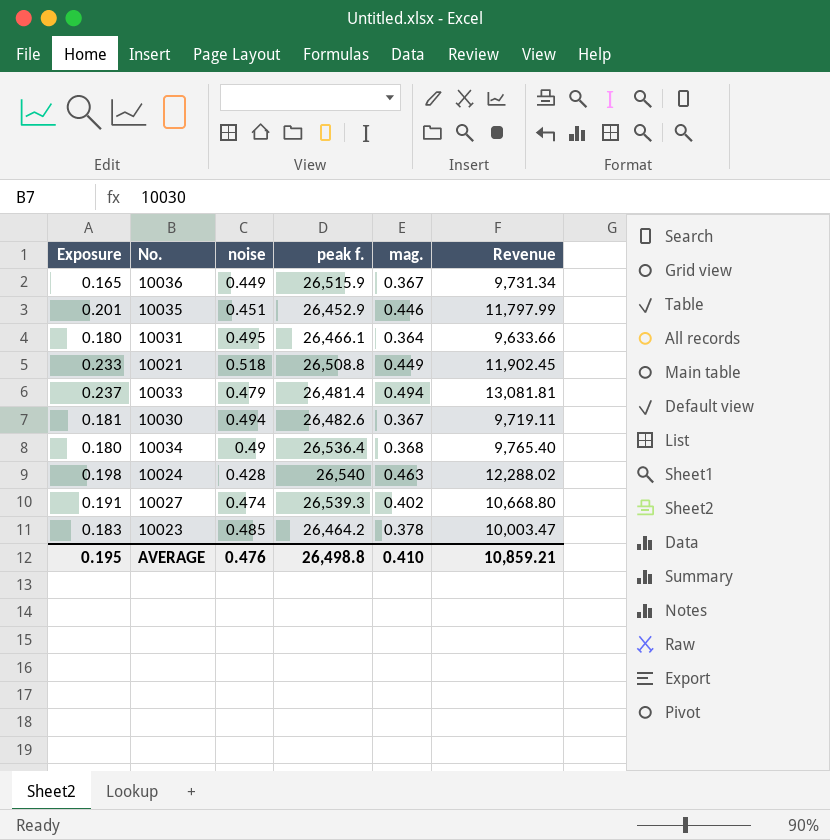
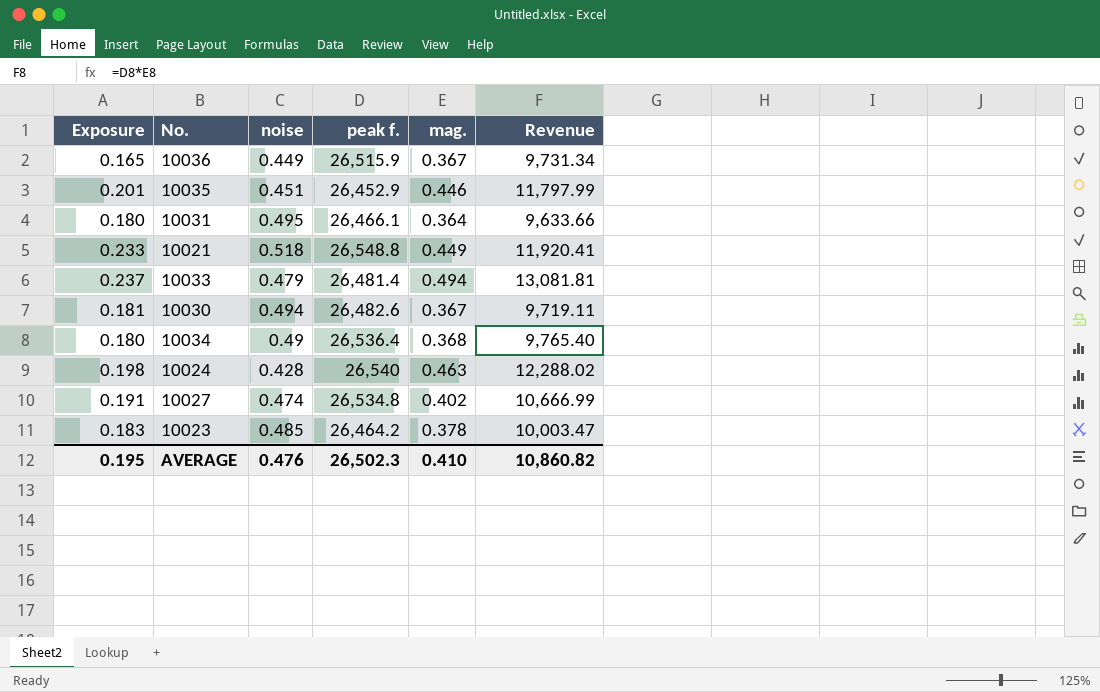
10021 | peak f.: 26,508.8 -> 26,548.8
10021 | Revenue: 11,902.45 -> 11,920.41
10027 | peak f.: 26,539.3 -> 26,534.8
10027 | Revenue: 10,668.80 -> 10,666.99
AVERAGE | peak f.: 26,498.8 -> 26,502.3
AVERAGE | Revenue: 10,859.21 -> 10,860.82

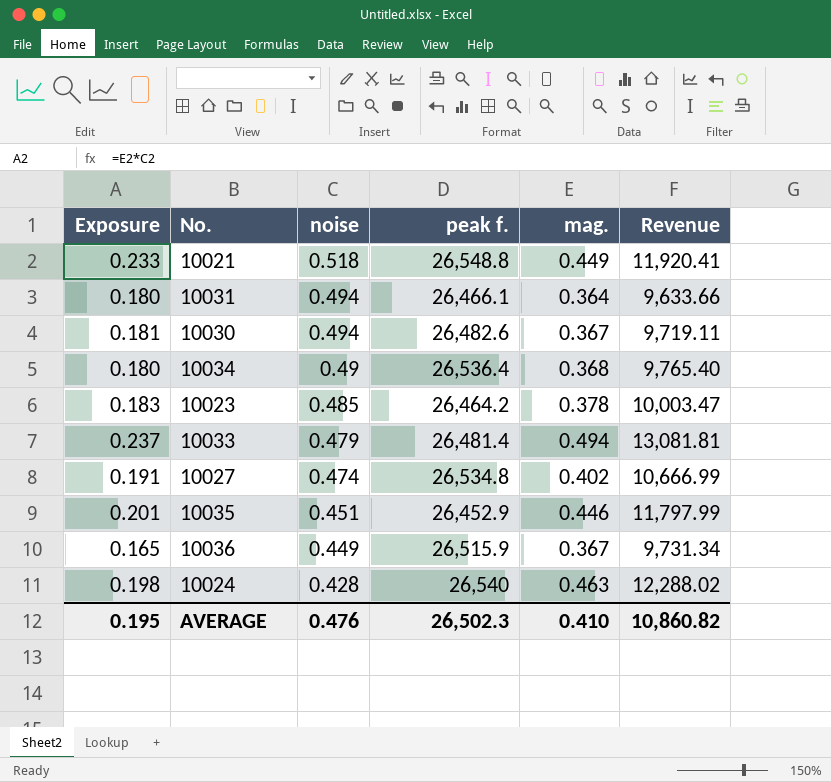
row order: none -> noise descending
10031 | noise: 0.495 -> 0.494

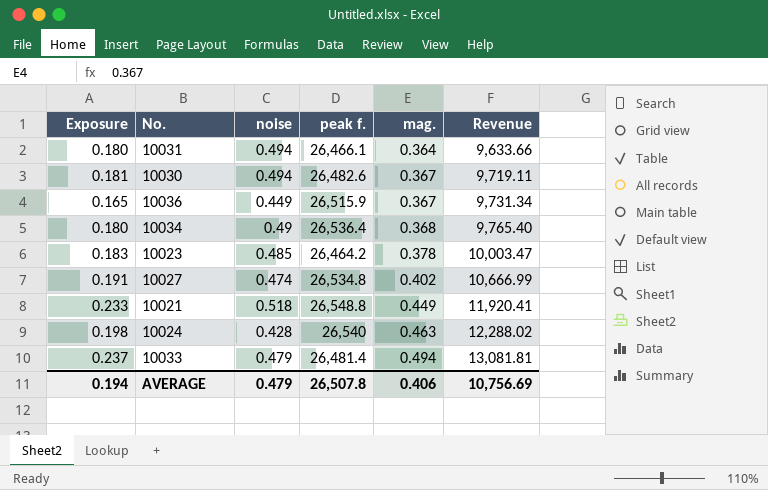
row order: noise descending -> mag. ascending
row 10035: 0.201 | 0.451 | 26,452.9 | 0.446 | 11,797.99 -> none
AVERAGE | Exposure: 0.195 -> 0.194
AVERAGE | noise: 0.476 -> 0.479
AVERAGE | peak f.: 26,502.3 -> 26,507.8
AVERAGE | mag.: 0.410 -> 0.406
AVERAGE | Revenue: 10,860.82 -> 10,756.69

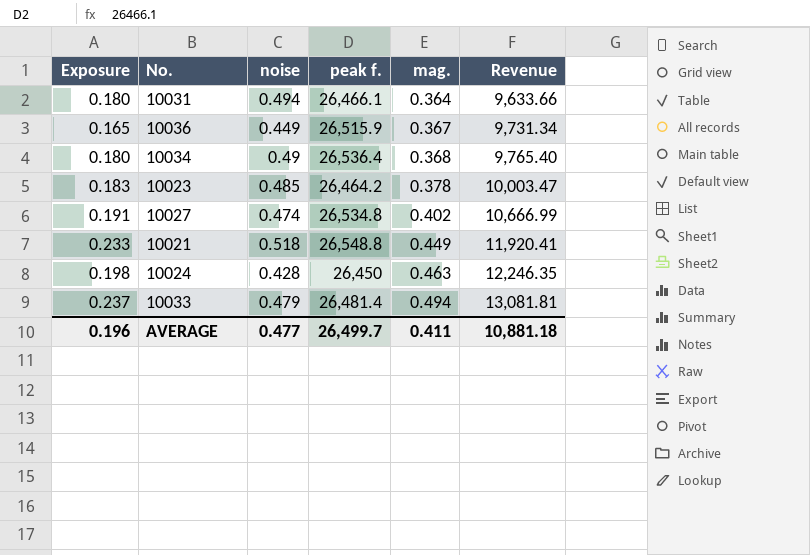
row 10030: 0.181 | 0.494 | 26,482.6 | 0.367 | 9,719.11 -> none
10024 | peak f.: 26,540 -> 26,450
10024 | Revenue: 12,288.02 -> 12,246.35
AVERAGE | Exposure: 0.194 -> 0.196
AVERAGE | noise: 0.479 -> 0.477
AVERAGE | peak f.: 26,507.8 -> 26,499.7
AVERAGE | mag.: 0.406 -> 0.411
AVERAGE | Revenue: 10,756.69 -> 10,881.18

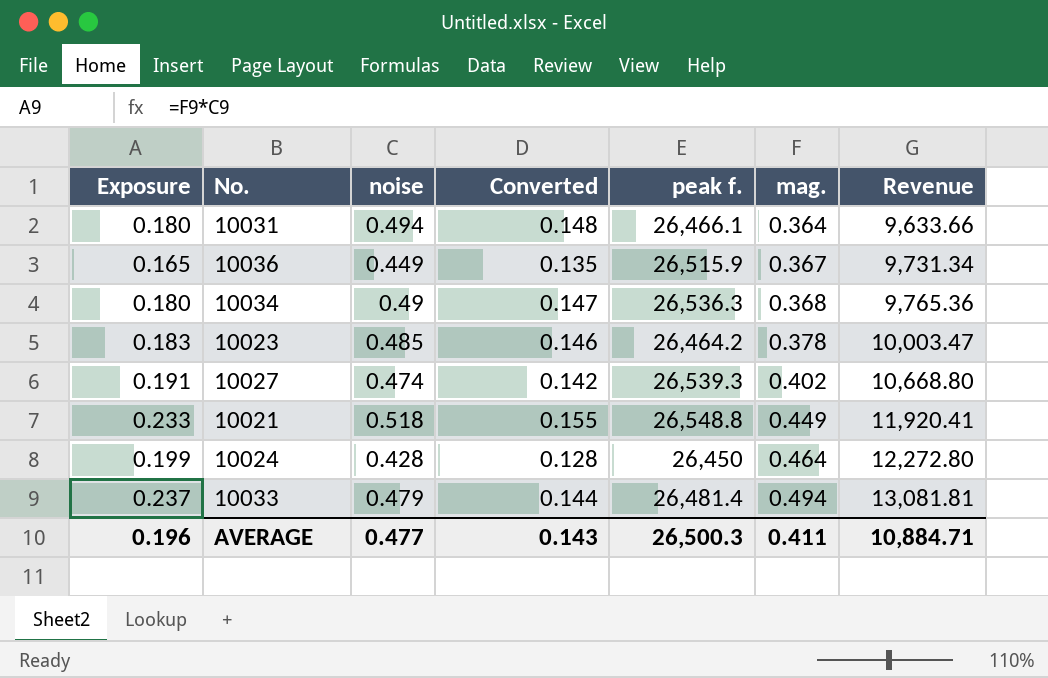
column Converted | formula: none -> [noise] * 0.3
10034 | peak f.: 26,536.4 -> 26,536.3
10034 | Revenue: 9,765.40 -> 9,765.36
10027 | peak f.: 26,534.8 -> 26,539.3
10027 | Revenue: 10,666.99 -> 10,668.80
10024 | Exposure: 0.198 -> 0.199
10024 | mag.: 0.463 -> 0.464
10024 | Revenue: 12,246.35 -> 12,272.80
AVERAGE | peak f.: 26,499.7 -> 26,500.3
AVERAGE | Revenue: 10,881.18 -> 10,884.71

